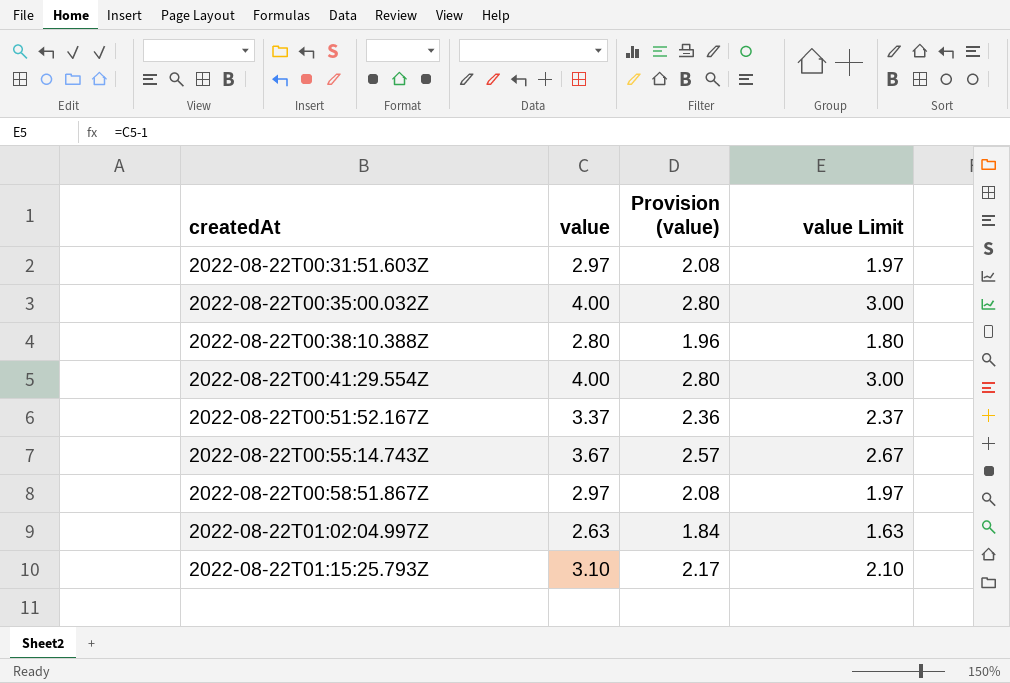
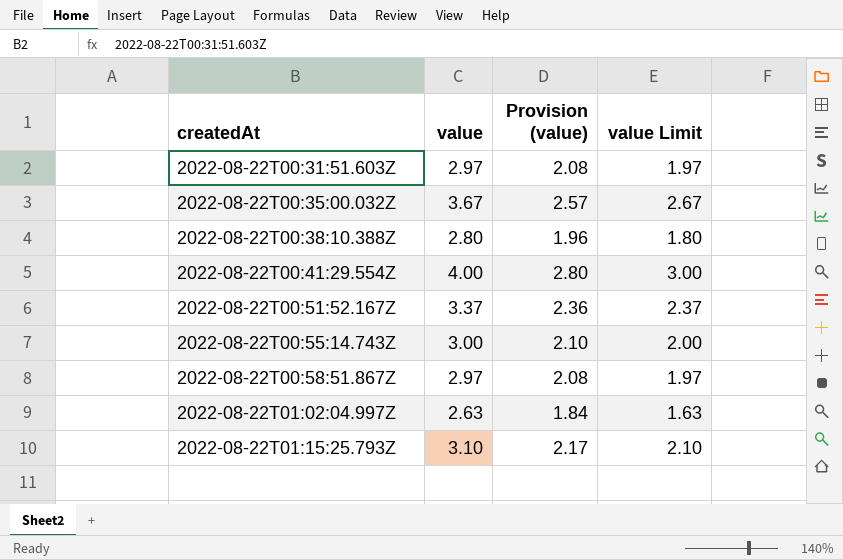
2022-08-22T00:35:00.032Z | value: 4.00 -> 3.67
2022-08-22T00:35:00.032Z | Provision (value): 2.80 -> 2.57
2022-08-22T00:35:00.032Z | value Limit: 3.00 -> 2.67
2022-08-22T00:55:14.743Z | value: 3.67 -> 3.00
2022-08-22T00:55:14.743Z | Provision (value): 2.57 -> 2.10
2022-08-22T00:55:14.743Z | value Limit: 2.67 -> 2.00

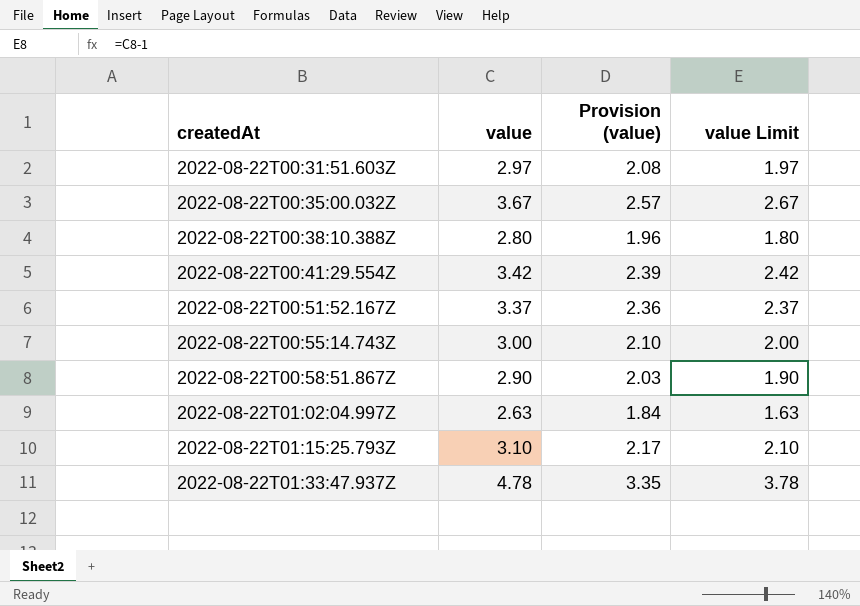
2022-08-22T00:41:29.554Z | value: 4.00 -> 3.42
2022-08-22T00:41:29.554Z | Provision (value): 2.80 -> 2.39
2022-08-22T00:41:29.554Z | value Limit: 3.00 -> 2.42
2022-08-22T00:58:51.867Z | value: 2.97 -> 2.90
2022-08-22T00:58:51.867Z | Provision (value): 2.08 -> 2.03
2022-08-22T00:58:51.867Z | value Limit: 1.97 -> 1.90
row 2022-08-22T01:33:47.937Z: none -> 4.78 | 3.35 | 3.78

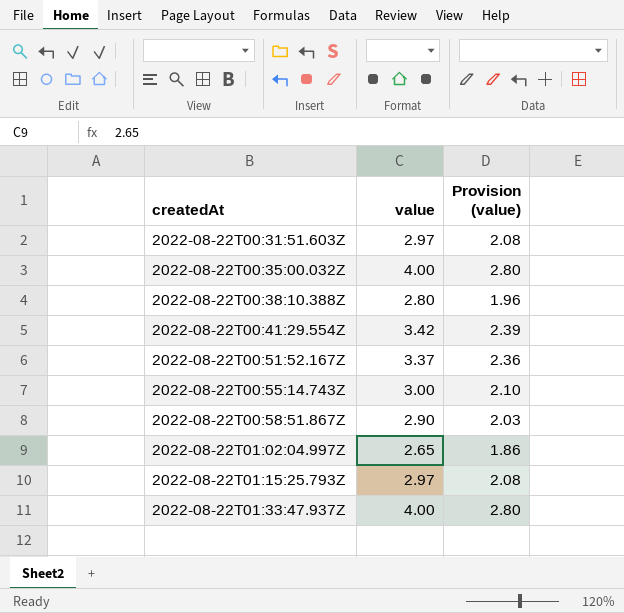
column value Limit | formula: [value] - 1 -> none
2022-08-22T00:35:00.032Z | value: 3.67 -> 4.00
2022-08-22T00:35:00.032Z | Provision (value): 2.57 -> 2.80
2022-08-22T01:02:04.997Z | value: 2.63 -> 2.65
2022-08-22T01:02:04.997Z | Provision (value): 1.84 -> 1.86
2022-08-22T01:15:25.793Z | value: 3.10 -> 2.97
2022-08-22T01:15:25.793Z | Provision (value): 2.17 -> 2.08
2022-08-22T01:33:47.937Z | value: 4.78 -> 4.00
2022-08-22T01:33:47.937Z | Provision (value): 3.35 -> 2.80

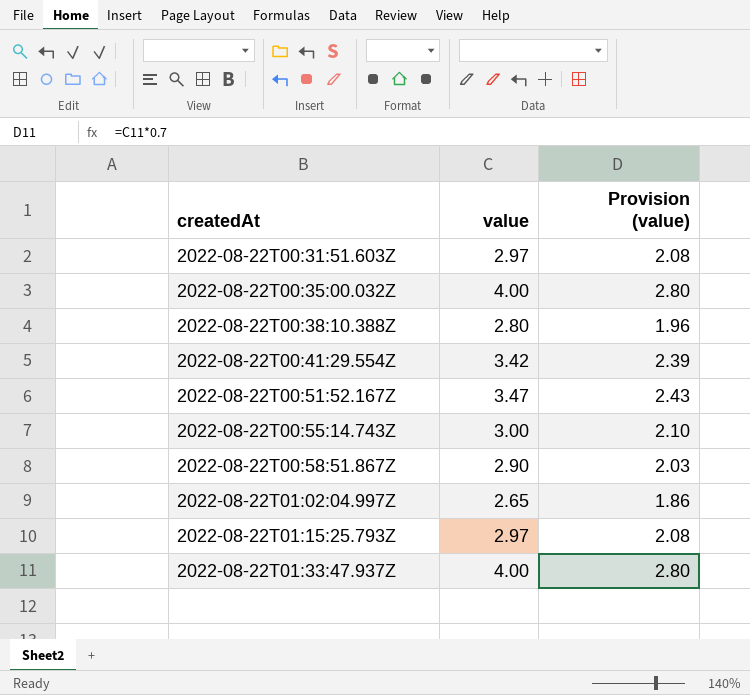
2022-08-22T00:51:52.167Z | value: 3.37 -> 3.47
2022-08-22T00:51:52.167Z | Provision (value): 2.36 -> 2.43

